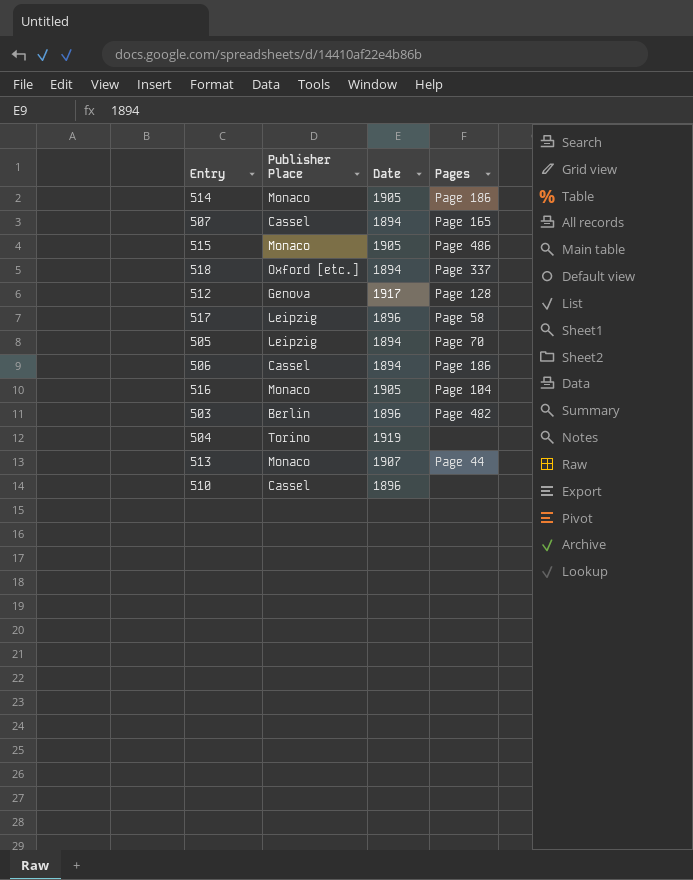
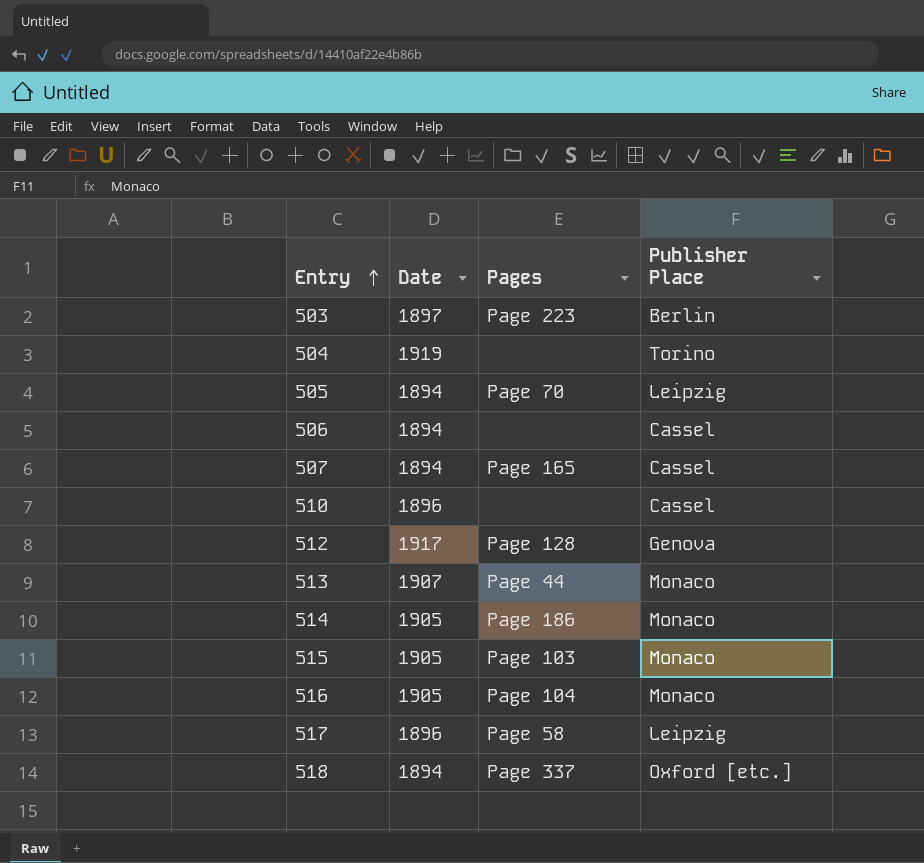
row order: none -> Entry ascending
column Publisher Place | position: 2 -> 4
503 | Date: 1896 -> 1897
503 | Pages: Page 482 -> Page 223
506 | Pages: Page 186 -> none
515 | Pages: Page 486 -> Page 103

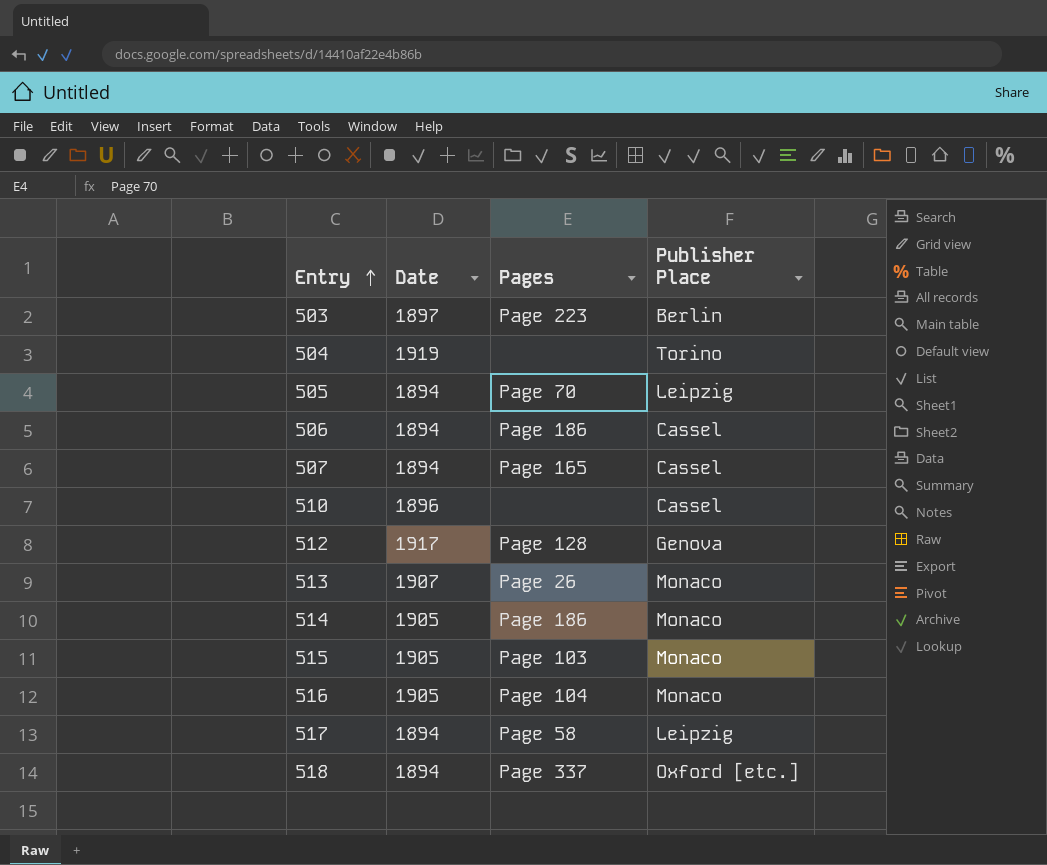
506 | Pages: none -> Page 186
513 | Pages: Page 44 -> Page 26
517 | Date: 1896 -> 1894

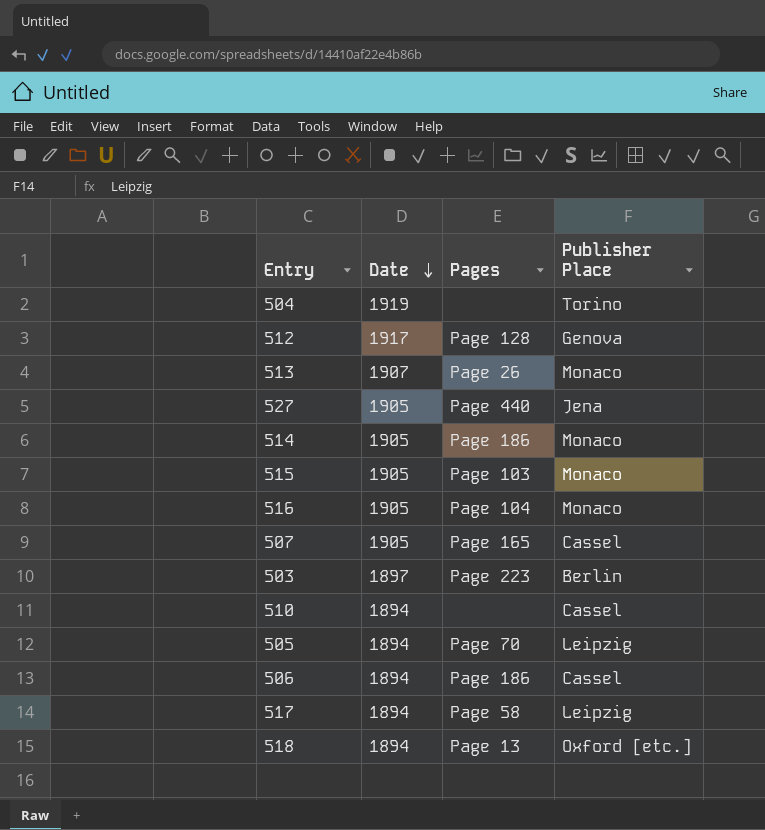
row order: Entry ascending -> Date descending
row 527: none -> 1905 | Page 440 | Jena
507 | Date: 1894 -> 1905
510 | Date: 1896 -> 1894
518 | Pages: Page 337 -> Page 13

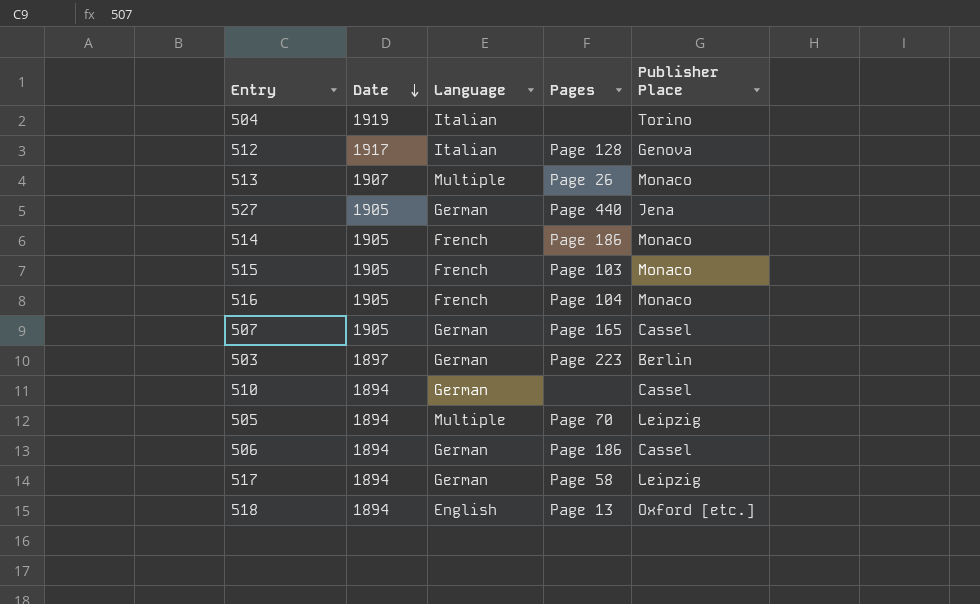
column Language | position: none -> 3

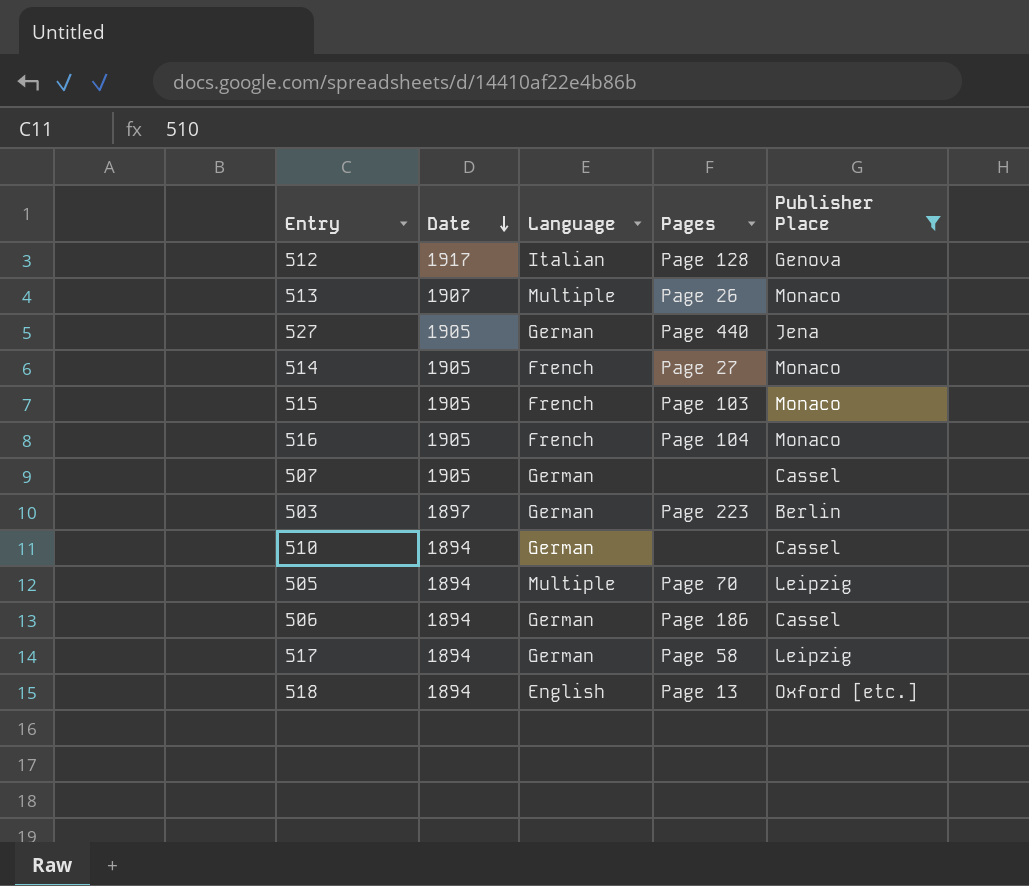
filter: none -> Publisher Place != Torino
514 | Pages: Page 186 -> Page 27
507 | Pages: Page 165 -> none

